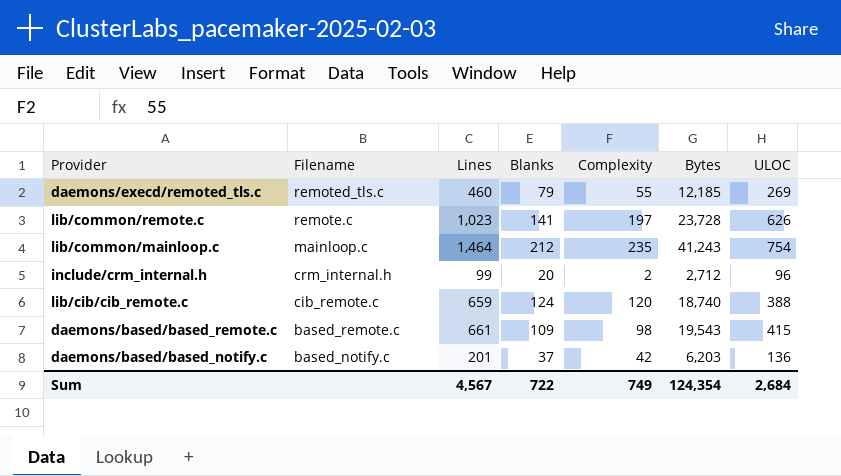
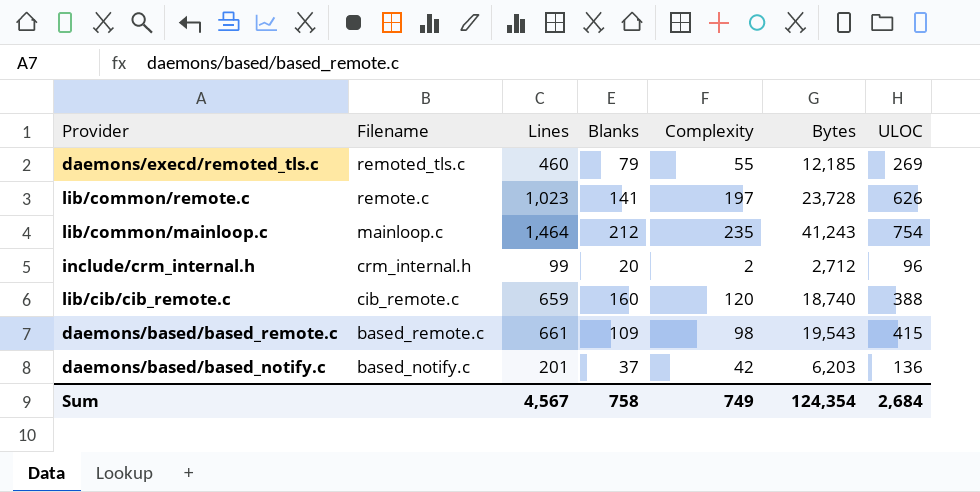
lib/cib/cib_remote.c | Blanks: 124 -> 160
Sum | Blanks: 722 -> 758

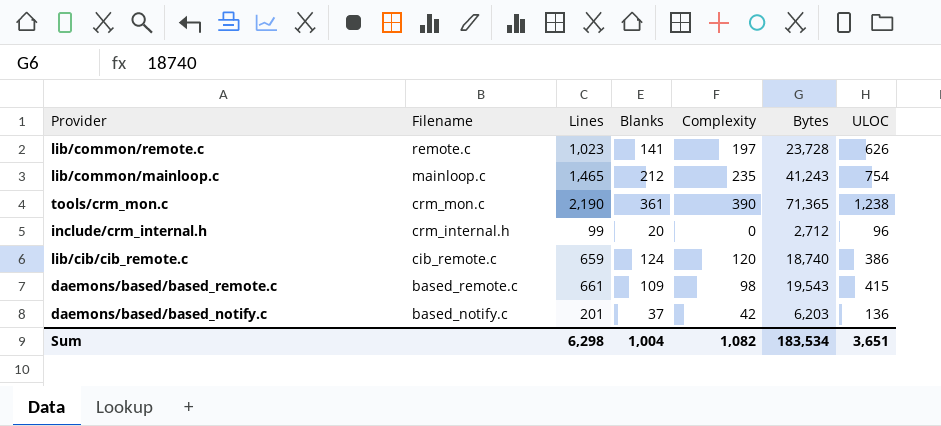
row daemons/execd/remoted_tls.c: remoted_tls.c | 460 | 79 | 55 | 12,185 | 269 -> none
lib/common/mainloop.c | Lines: 1,464 -> 1,465
row tools/crm_mon.c: none -> crm_mon.c | 2,190 | 361 | 390 | 71,365 | 1,238
include/crm_internal.h | Complexity: 2 -> 0
lib/cib/cib_remote.c | Blanks: 160 -> 124
lib/cib/cib_remote.c | ULOC: 388 -> 386
Sum | Lines: 4,567 -> 6,298
Sum | Blanks: 758 -> 1,004
Sum | Complexity: 749 -> 1,082
Sum | Bytes: 124,354 -> 183,534
Sum | ULOC: 2,684 -> 3,651

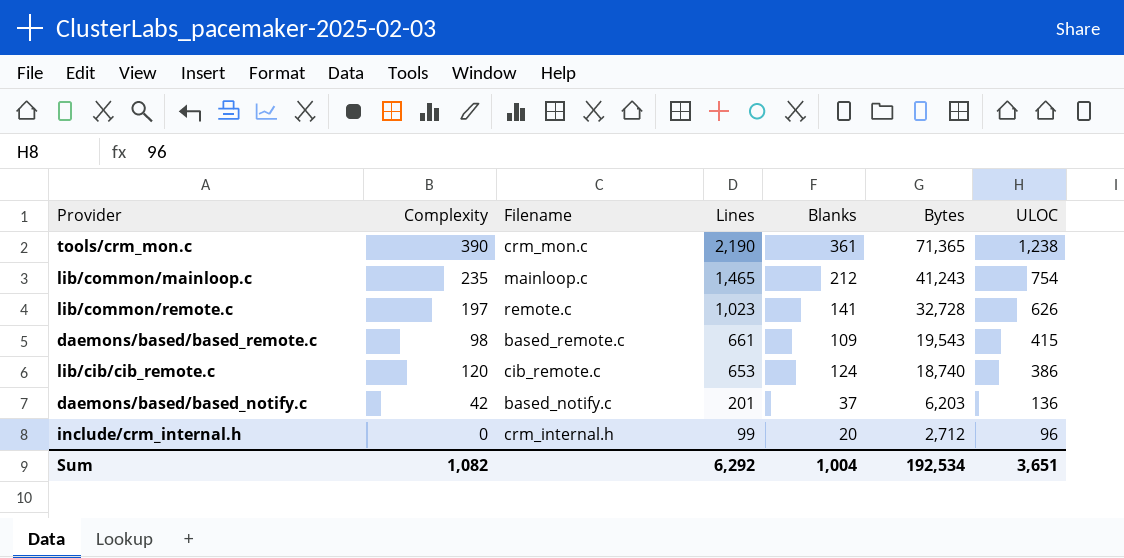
row order: Filename descending -> Lines descending
column Complexity | position: 5 -> 2
lib/common/remote.c | Bytes: 23,728 -> 32,728
lib/cib/cib_remote.c | Lines: 659 -> 653
Sum | Lines: 6,298 -> 6,292
Sum | Bytes: 183,534 -> 192,534

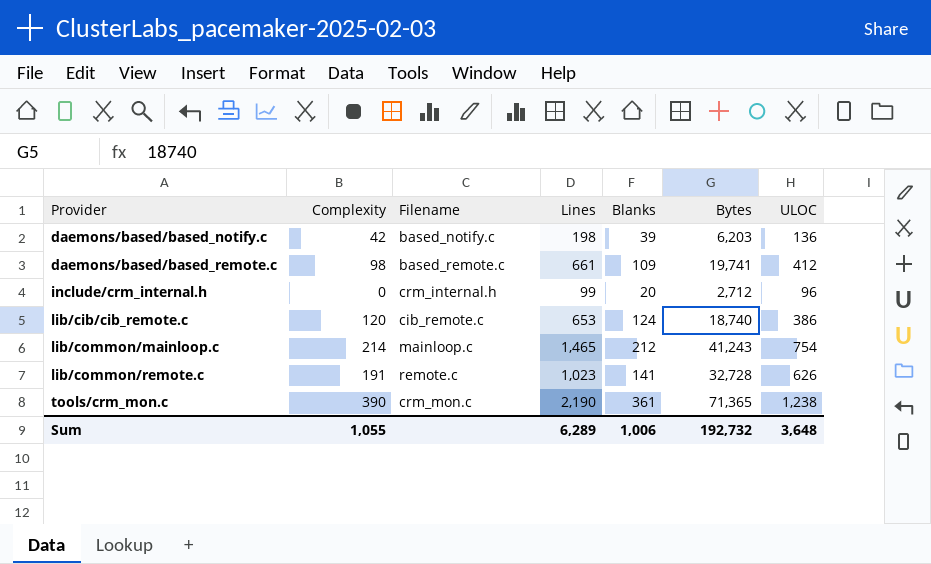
row order: Lines descending -> Provider ascending
daemons/based/based_notify.c | Lines: 201 -> 198
daemons/based/based_notify.c | Blanks: 37 -> 39
daemons/based/based_remote.c | Bytes: 19,543 -> 19,741
daemons/based/based_remote.c | ULOC: 415 -> 412
lib/common/mainloop.c | Complexity: 235 -> 214
lib/common/remote.c | Complexity: 197 -> 191
Sum | Complexity: 1,082 -> 1,055
Sum | Lines: 6,292 -> 6,289
Sum | Blanks: 1,004 -> 1,006
Sum | Bytes: 192,534 -> 192,732
Sum | ULOC: 3,651 -> 3,648

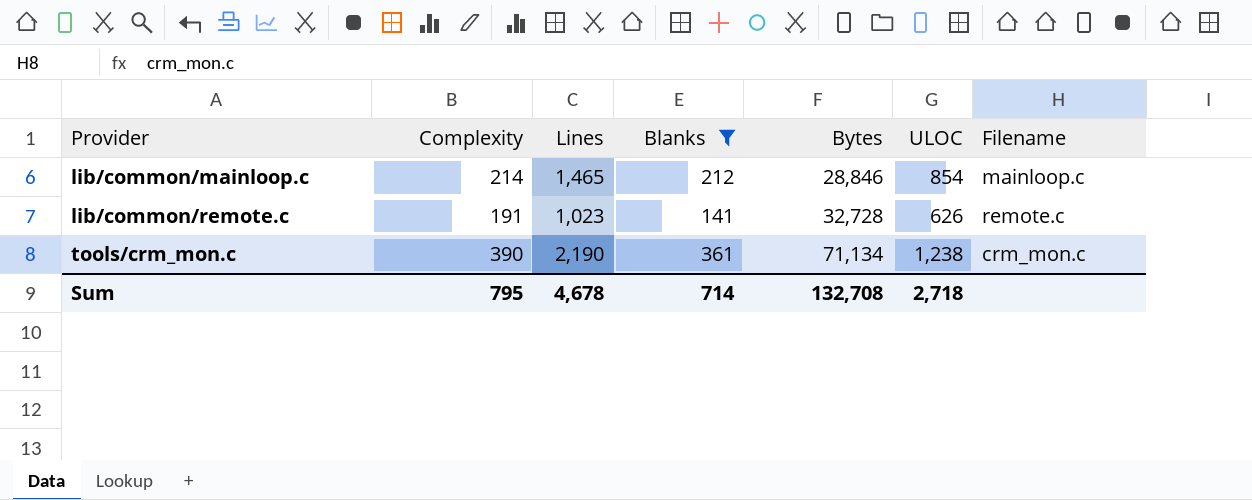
filter: none -> Blanks >= 141
column Filename | position: 3 -> 7
lib/common/mainloop.c | Bytes: 41,243 -> 28,846
lib/common/mainloop.c | ULOC: 754 -> 854
tools/crm_mon.c | Bytes: 71,365 -> 71,134
Sum | Complexity: 1,055 -> 795
Sum | Lines: 6,289 -> 4,678
Sum | Blanks: 1,006 -> 714
Sum | Bytes: 192,732 -> 132,708
Sum | ULOC: 3,648 -> 2,718

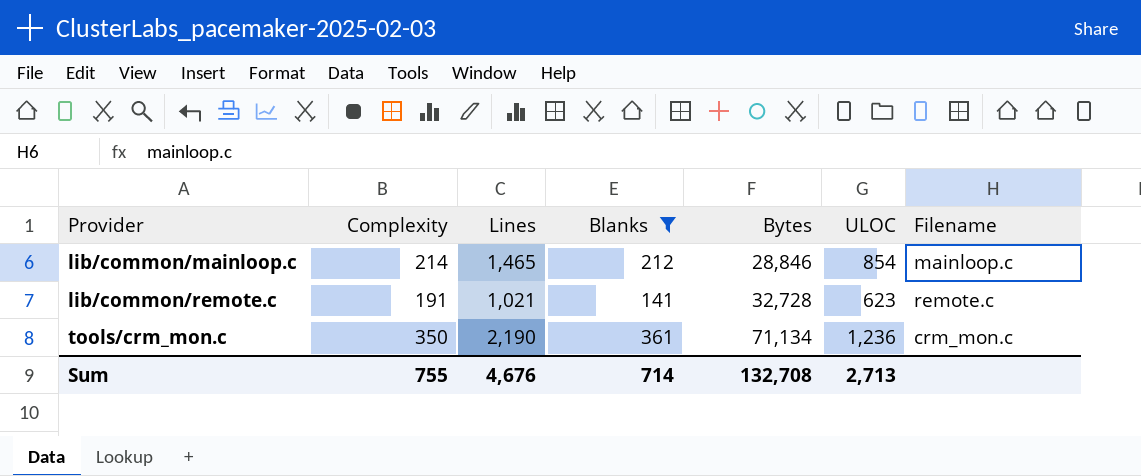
lib/common/remote.c | Lines: 1,023 -> 1,021
lib/common/remote.c | ULOC: 626 -> 623
tools/crm_mon.c | Complexity: 390 -> 350
tools/crm_mon.c | ULOC: 1,238 -> 1,236
Sum | Complexity: 795 -> 755
Sum | Lines: 4,678 -> 4,676
Sum | ULOC: 2,718 -> 2,713

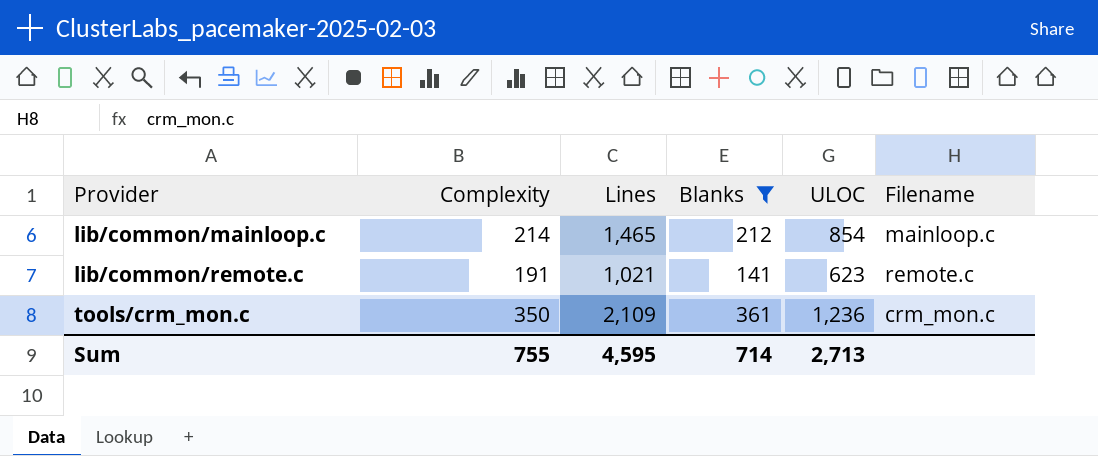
column Bytes | position: 5 -> none
tools/crm_mon.c | Lines: 2,190 -> 2,109
Sum | Lines: 4,676 -> 4,595

